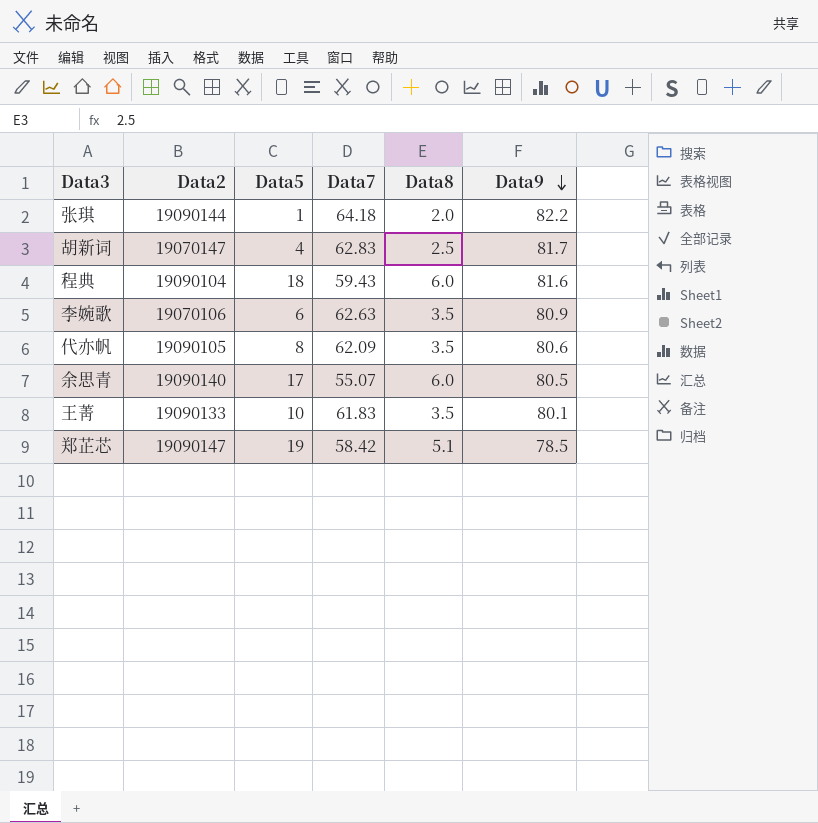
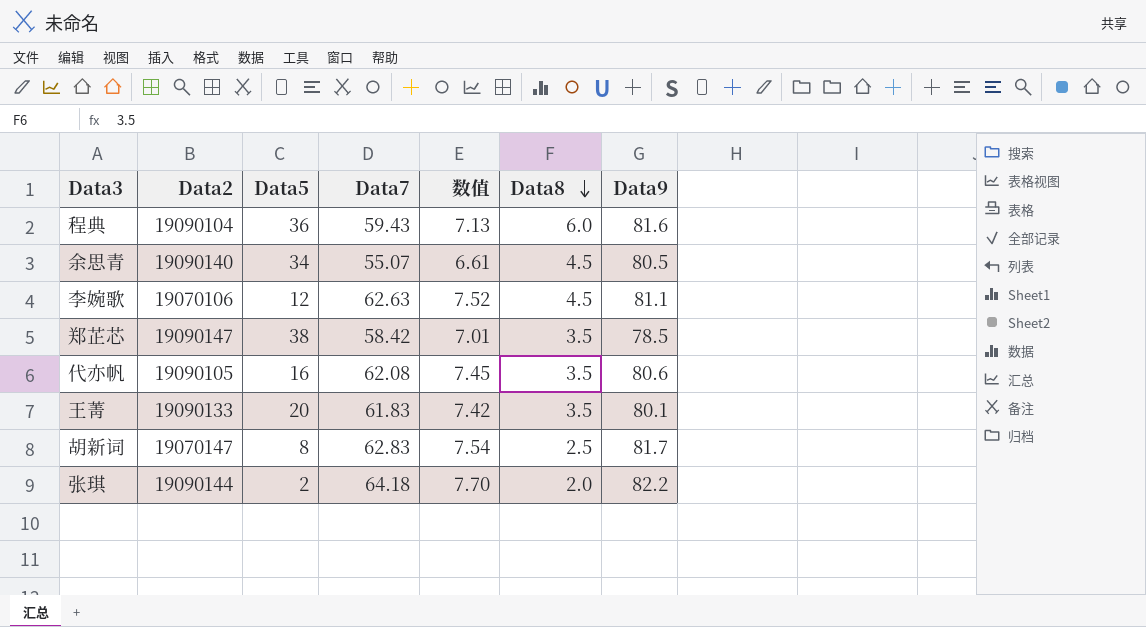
row order: Data9 descending -> Data8 descending
column 数值 | formula: none -> [Data7] * 0.12
程典 | Data5: 18 -> 36
余思青 | Data5: 17 -> 34
余思青 | Data8: 6.0 -> 4.5
李婉歌 | Data5: 6 -> 12
李婉歌 | Data8: 3.5 -> 4.5
李婉歌 | Data9: 80.9 -> 81.1
郑芷芯 | Data5: 19 -> 38
郑芷芯 | Data8: 5.1 -> 3.5
代亦帆 | Data5: 8 -> 16
代亦帆 | Data7: 62.09 -> 62.08
王菁 | Data5: 10 -> 20
胡新词 | Data5: 4 -> 8
张琪 | Data5: 1 -> 2

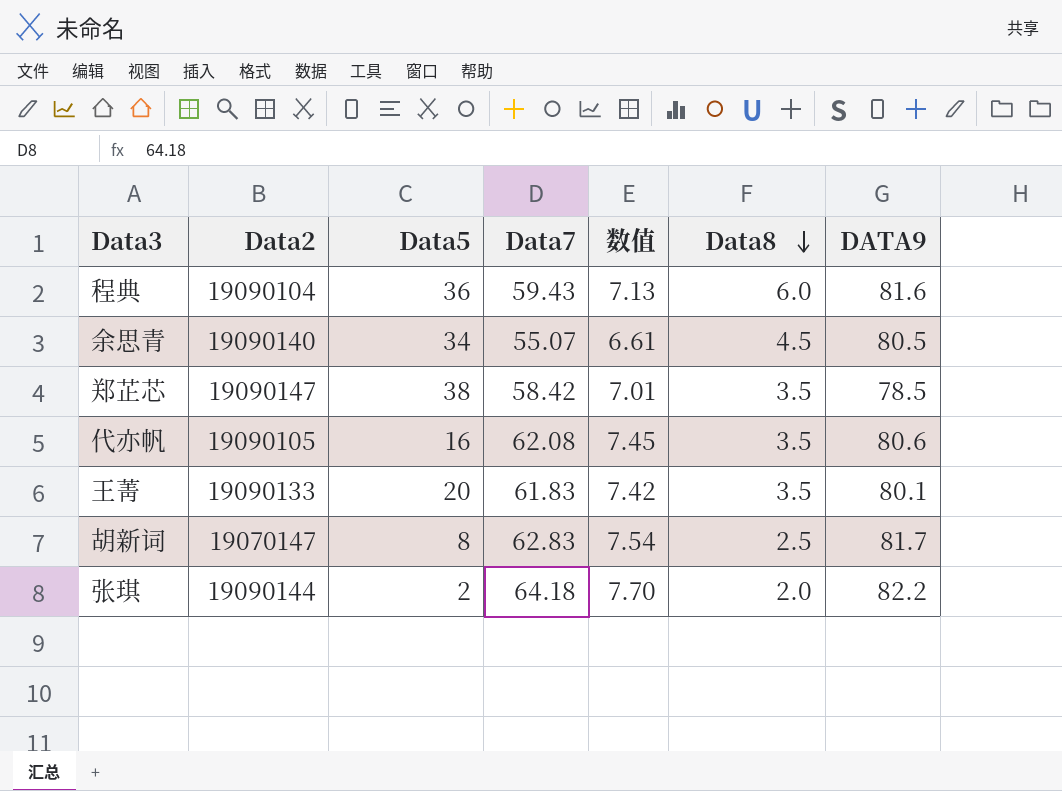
column name: Data9 -> DATA9
row 李婉歌: 19070106 | 12 | 62.63 | 7.52 | 4.5 | 81.1 -> none

